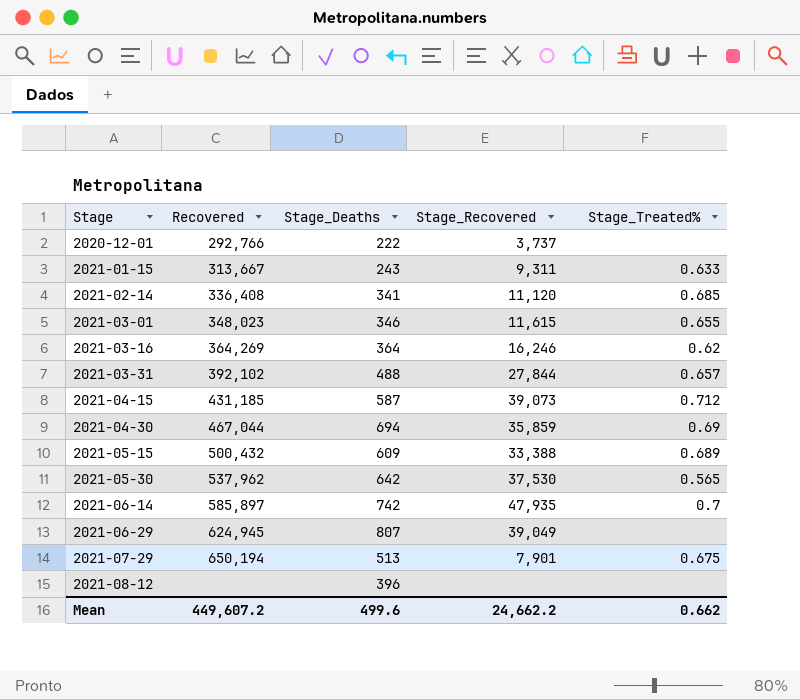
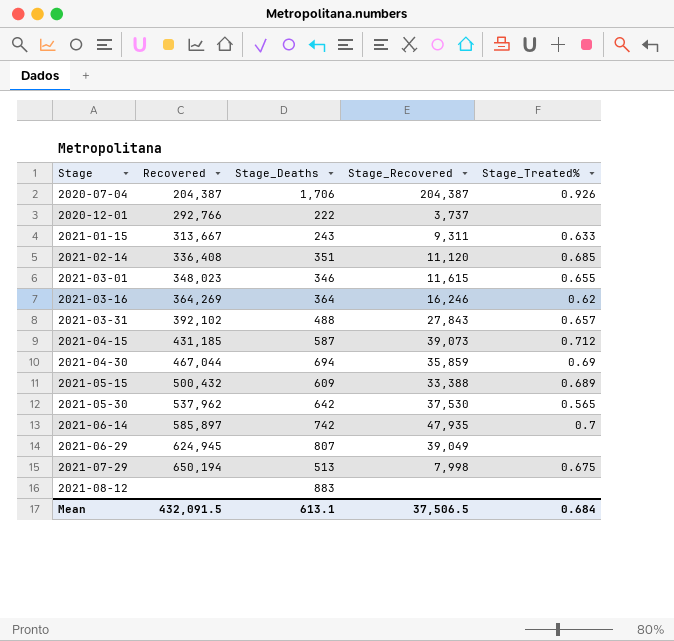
row 2020-07-04: none -> 204,387 | 1,706 | 204,387 | 0.926
2021-02-14 | Stage_Deaths: 341 -> 351
2021-03-31 | Stage_Recovered: 27,844 -> 27,843
2021-07-29 | Stage_Recovered: 7,901 -> 7,998
2021-08-12 | Stage_Deaths: 396 -> 883
Mean | Recovered: 449,607.2 -> 432,091.5
Mean | Stage_Deaths: 499.6 -> 613.1
Mean | Stage_Recovered: 24,662.2 -> 37,506.5
Mean | Stage_Treated%: 0.662 -> 0.684

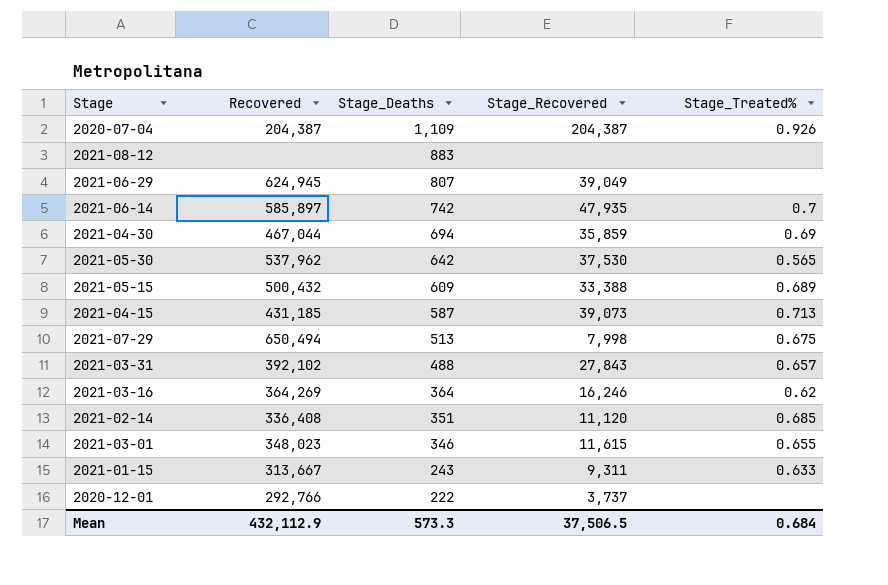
row order: Stage ascending -> Stage_Deaths descending
2020-07-04 | Stage_Deaths: 1,706 -> 1,109
2021-04-15 | Stage_Treated%: 0.712 -> 0.713
2021-07-29 | Recovered: 650,194 -> 650,494
Mean | Recovered: 432,091.5 -> 432,112.9
Mean | Stage_Deaths: 613.1 -> 573.3

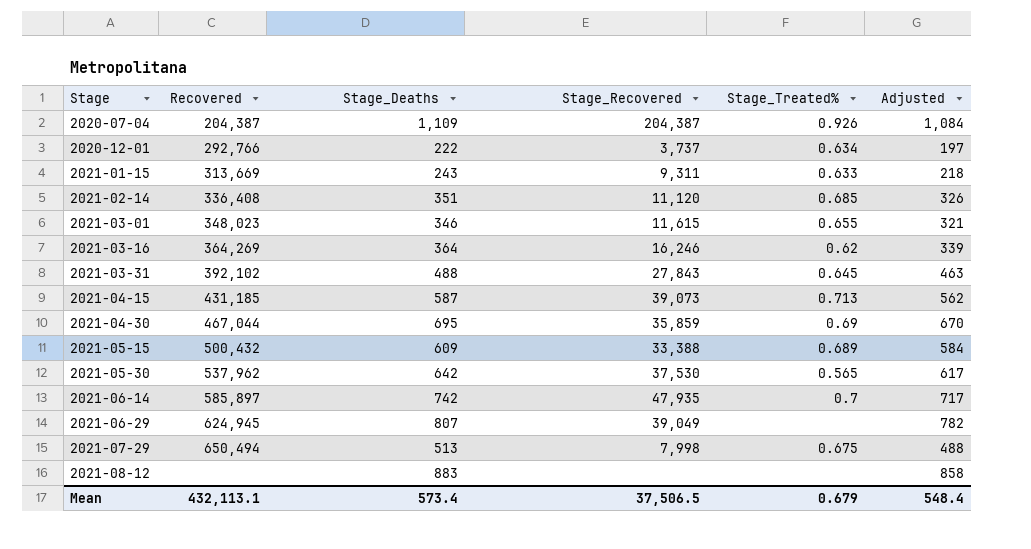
row order: Stage_Deaths descending -> Stage ascending
column Adjusted | formula: none -> [Stage_Deaths] - 25
2020-12-01 | Stage_Treated%: none -> 0.634
2021-01-15 | Recovered: 313,667 -> 313,669
2021-03-31 | Stage_Treated%: 0.657 -> 0.645
2021-04-30 | Stage_Deaths: 694 -> 695
Mean | Recovered: 432,112.9 -> 432,113.1
Mean | Stage_Deaths: 573.3 -> 573.4
Mean | Stage_Treated%: 0.684 -> 0.679

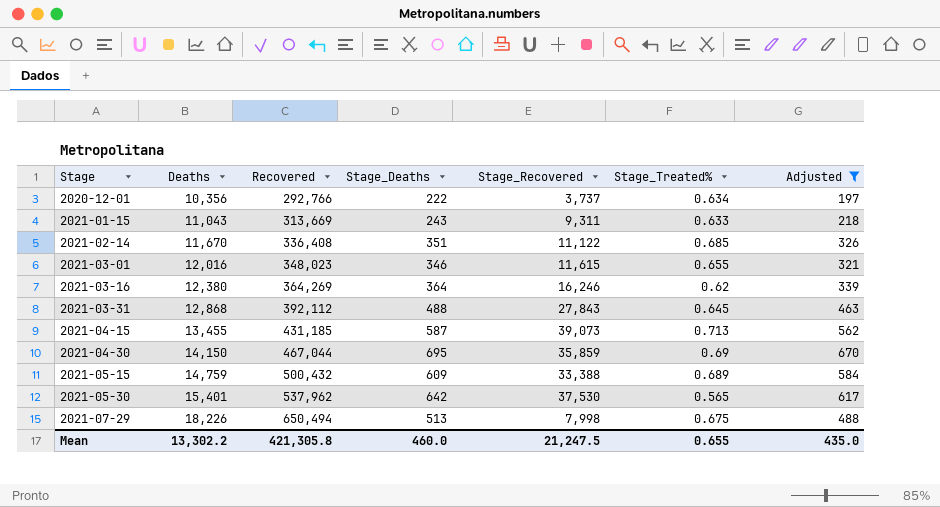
filter: none -> Adjusted <= 670
column Deaths | position: none -> 2
2021-02-14 | Stage_Recovered: 11,120 -> 11,122
2021-03-31 | Recovered: 392,102 -> 392,112
Mean | Recovered: 432,113.1 -> 421,305.8
Mean | Stage_Deaths: 573.4 -> 460.0
Mean | Stage_Recovered: 37,506.5 -> 21,247.5
Mean | Stage_Treated%: 0.679 -> 0.655
Mean | Adjusted: 548.4 -> 435.0

